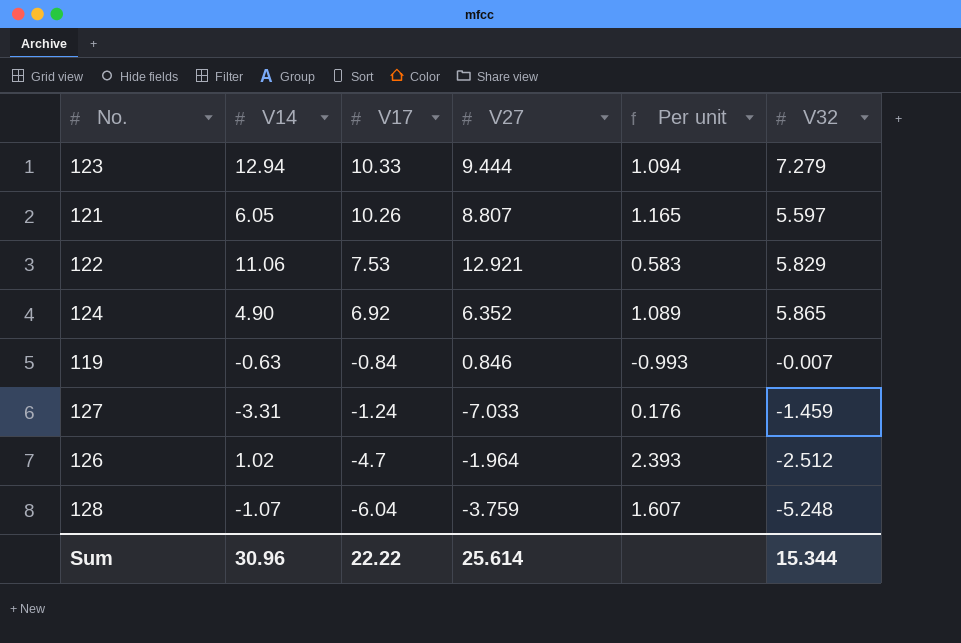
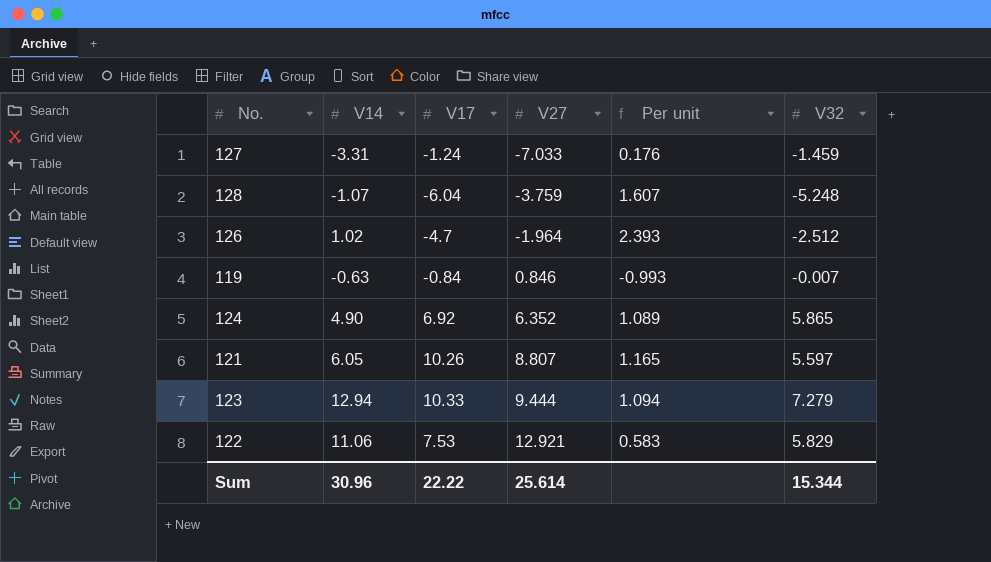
row order: V17 descending -> V27 ascending

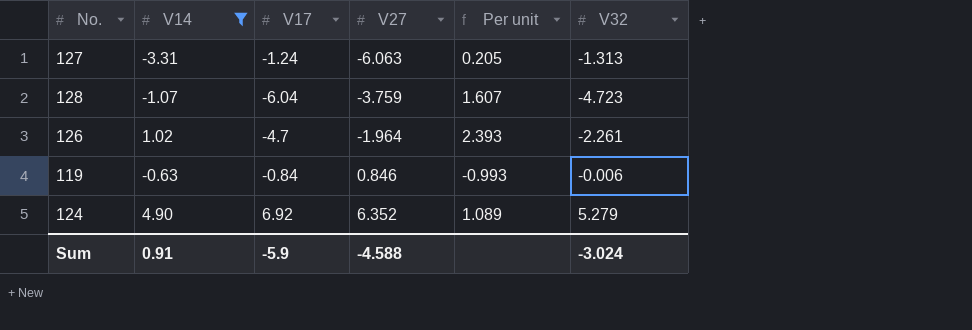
filter: none -> V14 <= 4.90
127 | V27: -7.033 -> -6.063
127 | Per unit: 0.176 -> 0.205
127 | V32: -1.459 -> -1.313
128 | V32: -5.248 -> -4.723
126 | V32: -2.512 -> -2.261
119 | V32: -0.007 -> -0.006
124 | V32: 5.865 -> 5.279
Sum | V14: 30.96 -> 0.91
Sum | V17: 22.22 -> -5.9
Sum | V27: 25.614 -> -4.588
Sum | V32: 15.344 -> -3.024

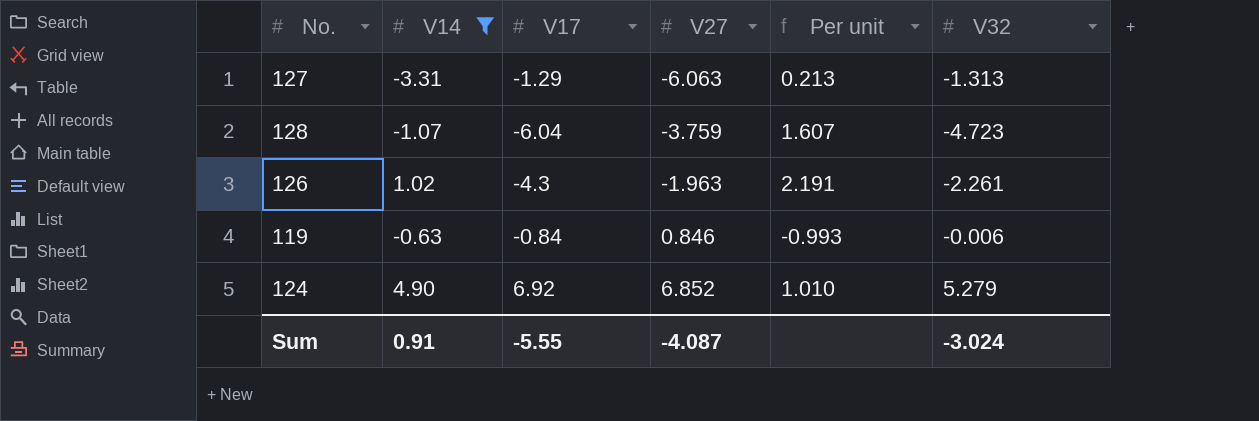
127 | V17: -1.24 -> -1.29
127 | Per unit: 0.205 -> 0.213
126 | V17: -4.7 -> -4.3
126 | V27: -1.964 -> -1.963
126 | Per unit: 2.393 -> 2.191
124 | V27: 6.352 -> 6.852
124 | Per unit: 1.089 -> 1.010
Sum | V17: -5.9 -> -5.55
Sum | V27: -4.588 -> -4.087

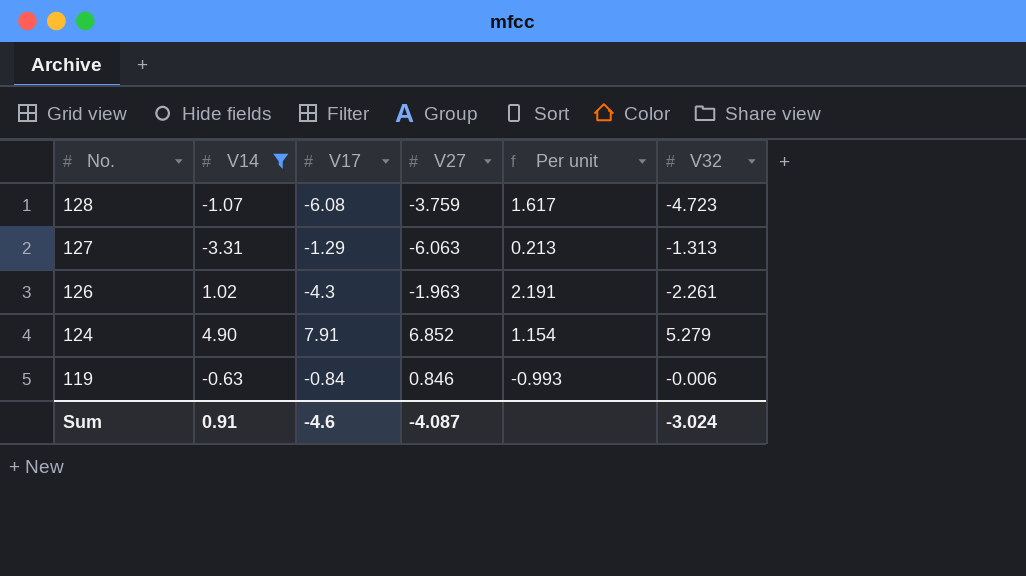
row order: V27 ascending -> No. descending
128 | V17: -6.04 -> -6.08
128 | Per unit: 1.607 -> 1.617
124 | V17: 6.92 -> 7.91
124 | Per unit: 1.010 -> 1.154
Sum | V17: -5.55 -> -4.6

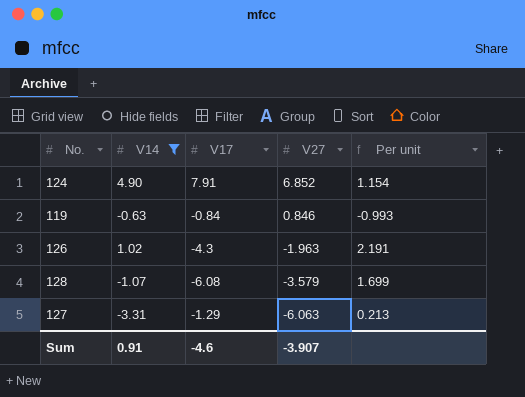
row order: No. descending -> V27 descending
column V32 | position: 6 -> none
128 | V27: -3.759 -> -3.579
128 | Per unit: 1.617 -> 1.699
Sum | V27: -4.087 -> -3.907

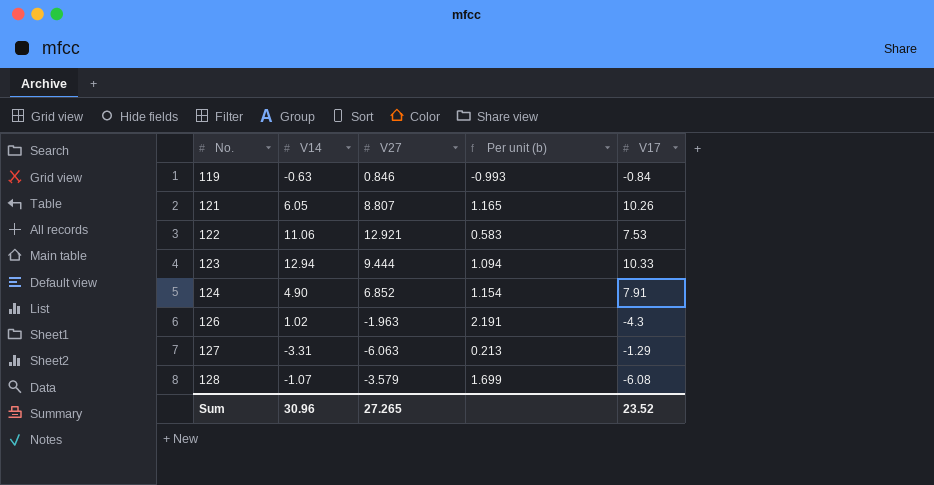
filter: V14 <= 4.90 -> none
row order: V27 descending -> No. ascending
column name: Per unit -> Per unit (b)
column V17 | position: 3 -> 5
Sum | V14: 0.91 -> 30.96
Sum | V27: -3.907 -> 27.265
Sum | V17: -4.6 -> 23.52

